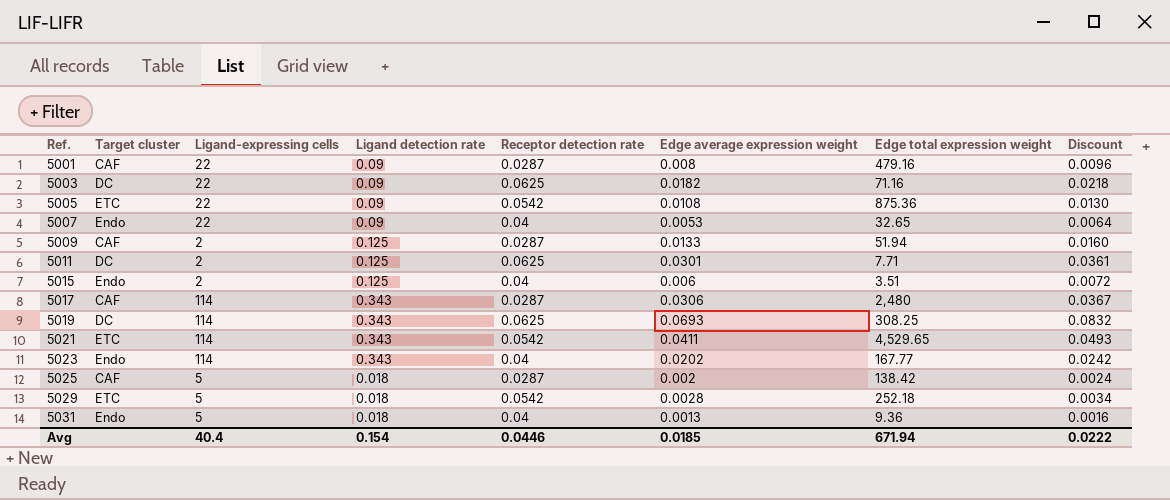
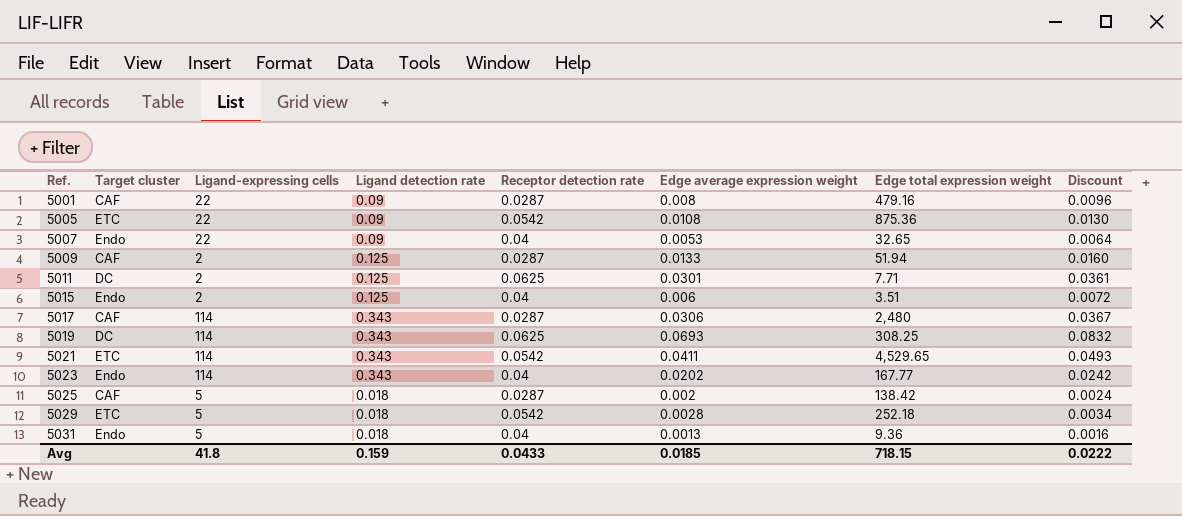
row 5003: DC | 22 | 0.09 | 0.0625 | 0.0182 | 71.16 | 0.0218 -> none
Avg | Ligand-expressing cells: 40.4 -> 41.8
Avg | Ligand detection rate: 0.154 -> 0.159
Avg | Receptor detection rate: 0.0446 -> 0.0433
Avg | Edge total expression weight: 671.94 -> 718.15

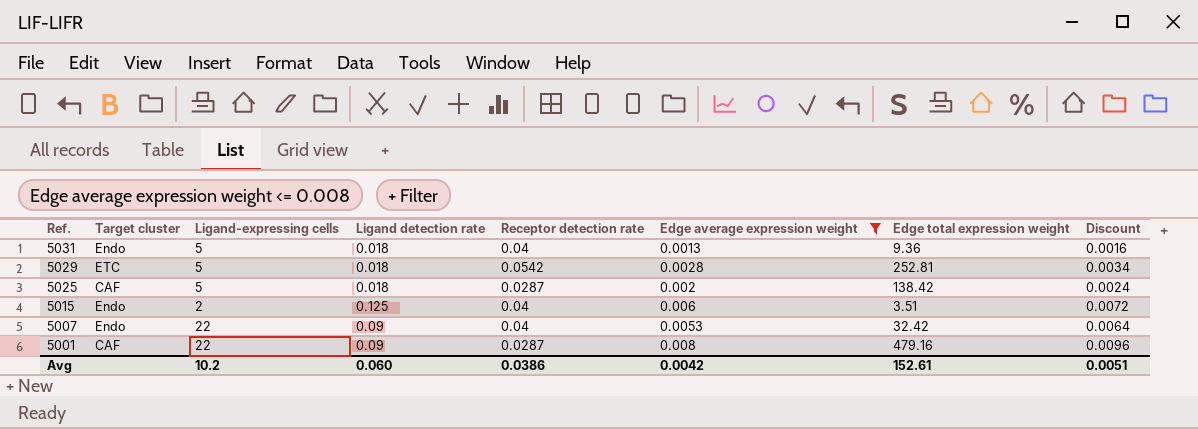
filter: none -> Edge average expression weight <= 0.008
row order: Ref. ascending -> Ref. descending
5029 | Edge total expression weight: 252.18 -> 252.81
5007 | Edge total expression weight: 32.65 -> 32.42
Avg | Ligand-expressing cells: 41.8 -> 10.2
Avg | Ligand detection rate: 0.159 -> 0.060
Avg | Receptor detection rate: 0.0433 -> 0.0386
Avg | Edge average expression weight: 0.0185 -> 0.0042
Avg | Edge total expression weight: 718.15 -> 152.61
Avg | Discount: 0.0222 -> 0.0051

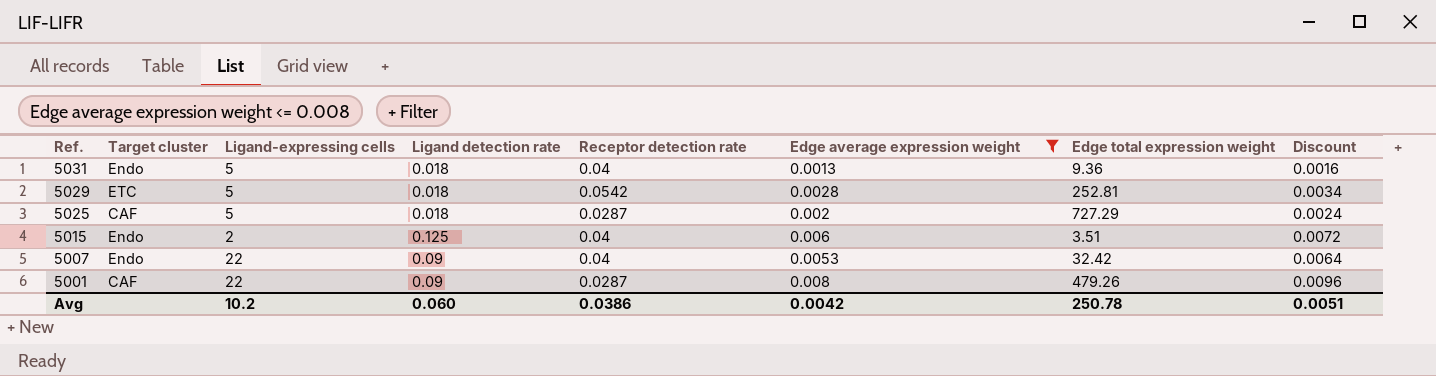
5025 | Edge total expression weight: 138.42 -> 727.29
5001 | Edge total expression weight: 479.16 -> 479.26
Avg | Edge total expression weight: 152.61 -> 250.78

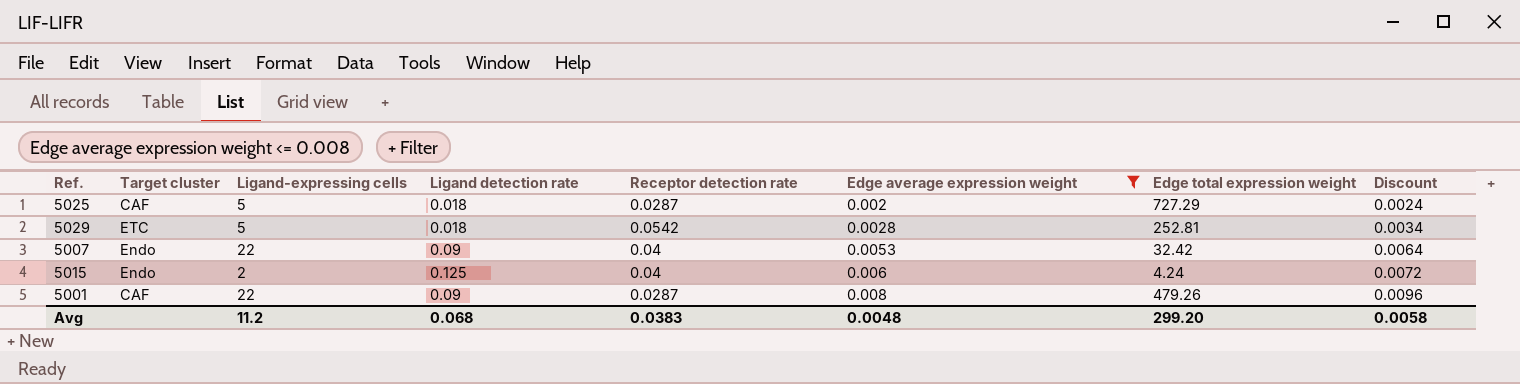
row order: Ref. descending -> Edge average expression weight ascending
row 5031: Endo | 5 | 0.018 | 0.04 | 0.0013 | 9.36 | 0.0016 -> none
5015 | Edge total expression weight: 3.51 -> 4.24
Avg | Ligand-expressing cells: 10.2 -> 11.2
Avg | Ligand detection rate: 0.060 -> 0.068
Avg | Receptor detection rate: 0.0386 -> 0.0383
Avg | Edge average expression weight: 0.0042 -> 0.0048
Avg | Edge total expression weight: 250.78 -> 299.20
Avg | Discount: 0.0051 -> 0.0058

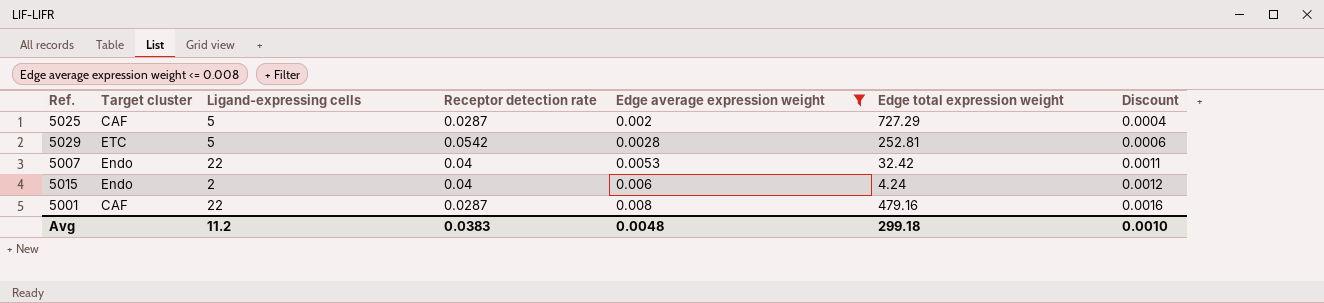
column Ligand detection rate | position: 4 -> none
column Discount | formula: [Edge average expression weight] * 1.2 -> [Edge average expression weight] * 0.2
5001 | Edge total expression weight: 479.26 -> 479.16
Avg | Edge total expression weight: 299.20 -> 299.18
Avg | Discount: 0.0058 -> 0.0010

